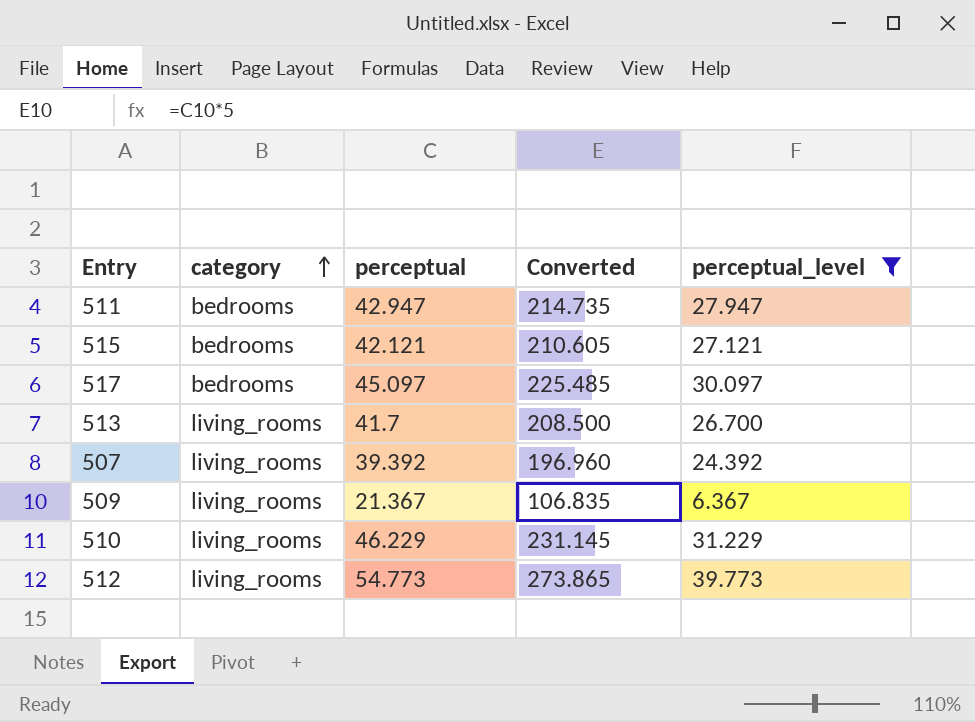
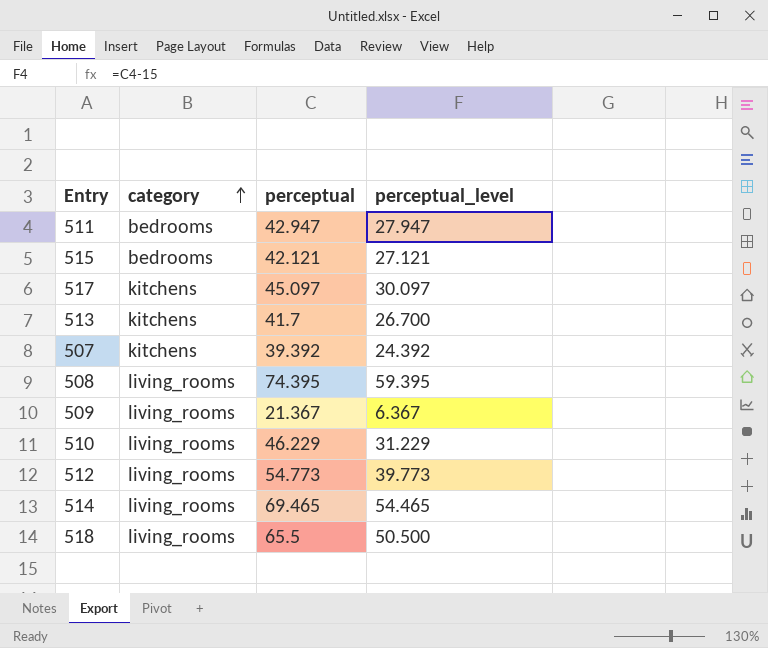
filter: perceptual_level <= 39.773 -> none
column Converted | formula: [perceptual] * 5 -> none
517 | category: bedrooms -> kitchens
513 | category: living_rooms -> kitchens
507 | category: living_rooms -> kitchens

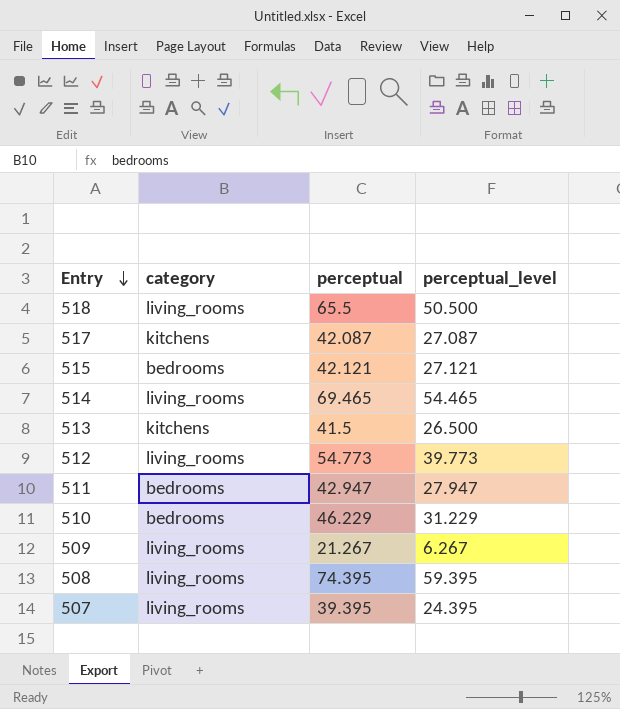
row order: category ascending -> Entry descending
517 | perceptual: 45.097 -> 42.087
517 | perceptual_level: 30.097 -> 27.087
513 | perceptual: 41.7 -> 41.5
513 | perceptual_level: 26.700 -> 26.500
510 | category: living_rooms -> bedrooms
509 | perceptual: 21.367 -> 21.267
509 | perceptual_level: 6.367 -> 6.267
507 | category: kitchens -> living_rooms
507 | perceptual: 39.392 -> 39.395
507 | perceptual_level: 24.392 -> 24.395

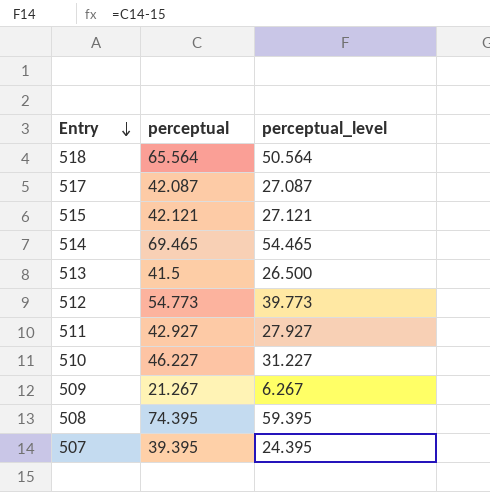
column category | position: 2 -> none
518 | perceptual: 65.5 -> 65.564
518 | perceptual_level: 50.500 -> 50.564
511 | perceptual: 42.947 -> 42.927
511 | perceptual_level: 27.947 -> 27.927
510 | perceptual: 46.229 -> 46.227
510 | perceptual_level: 31.229 -> 31.227

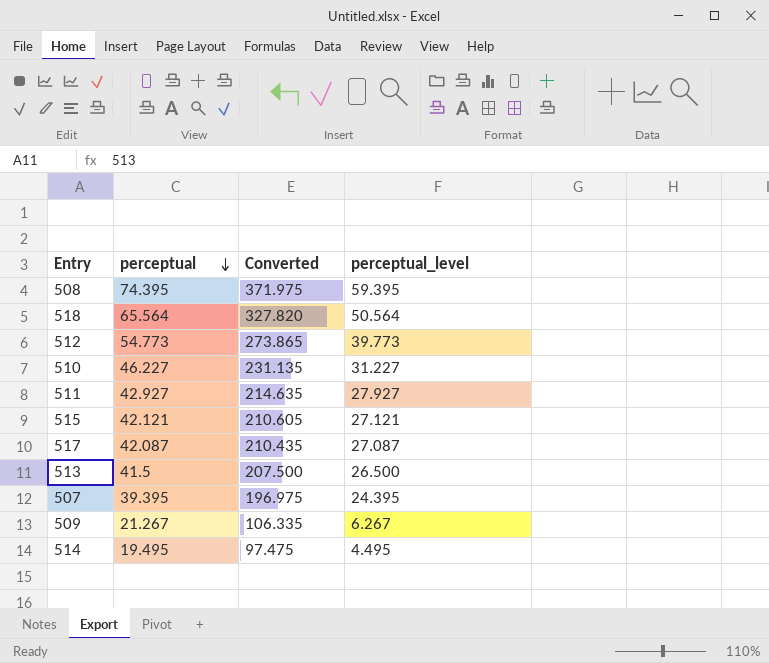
row order: Entry descending -> perceptual descending
column Converted | formula: none -> [perceptual] * 5
514 | perceptual: 69.465 -> 19.495
514 | perceptual_level: 54.465 -> 4.495

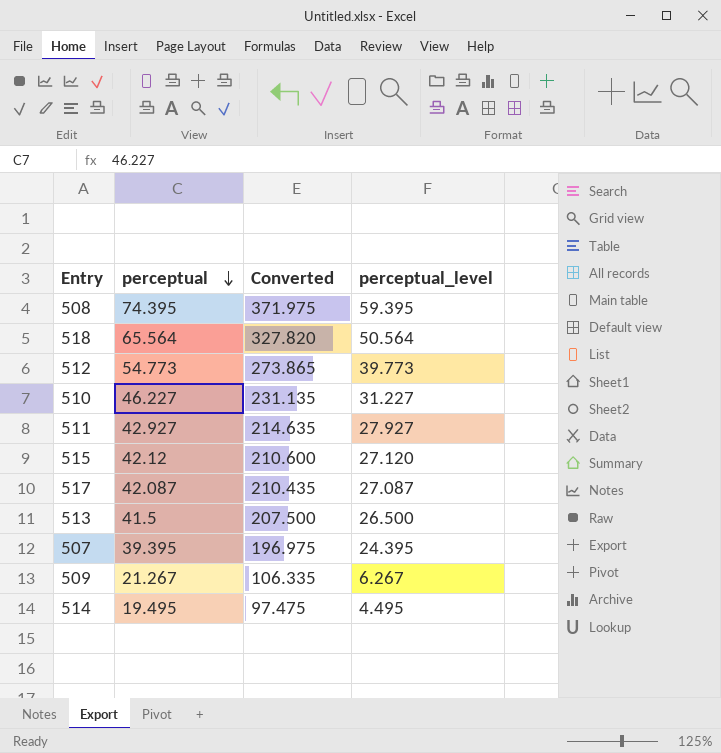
515 | perceptual: 42.121 -> 42.12
515 | Converted: 210.605 -> 210.600
515 | perceptual_level: 27.121 -> 27.120

